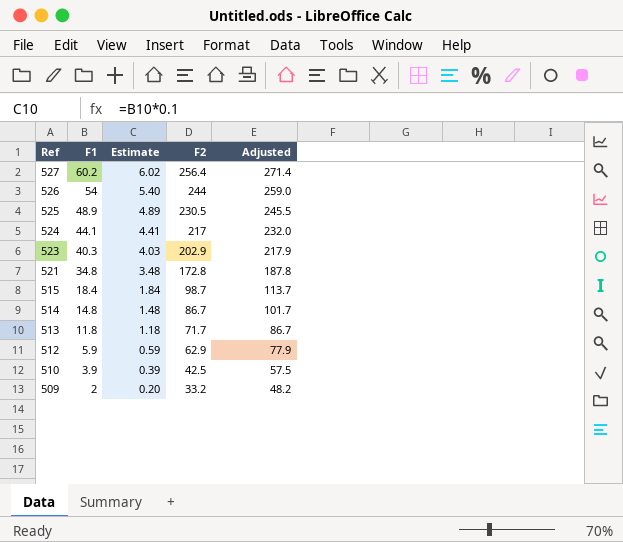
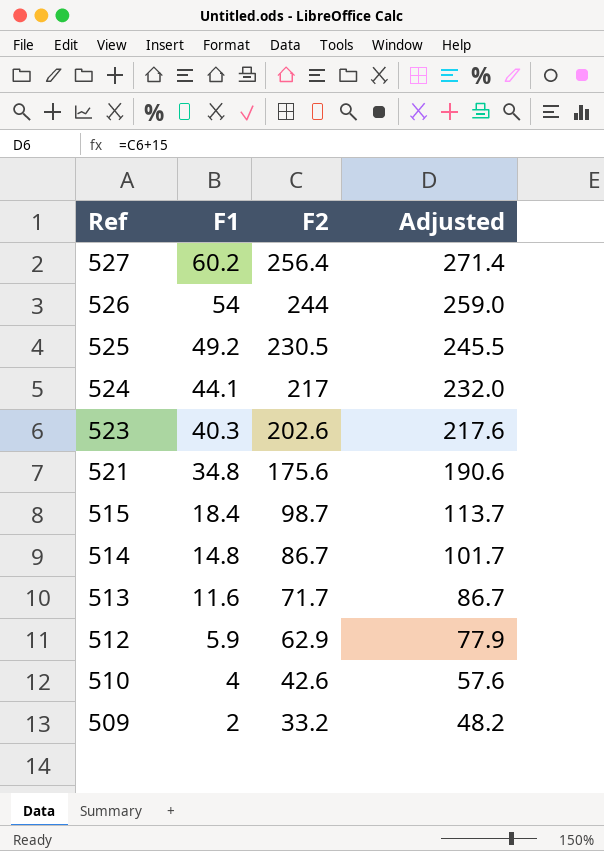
column Estimate | formula: [F1] * 0.1 -> none
525 | F1: 48.9 -> 49.2
523 | F2: 202.9 -> 202.6
523 | Adjusted: 217.9 -> 217.6
521 | F2: 172.8 -> 175.6
521 | Adjusted: 187.8 -> 190.6
513 | F1: 11.8 -> 11.6
510 | F1: 3.9 -> 4
510 | F2: 42.5 -> 42.6
510 | Adjusted: 57.5 -> 57.6

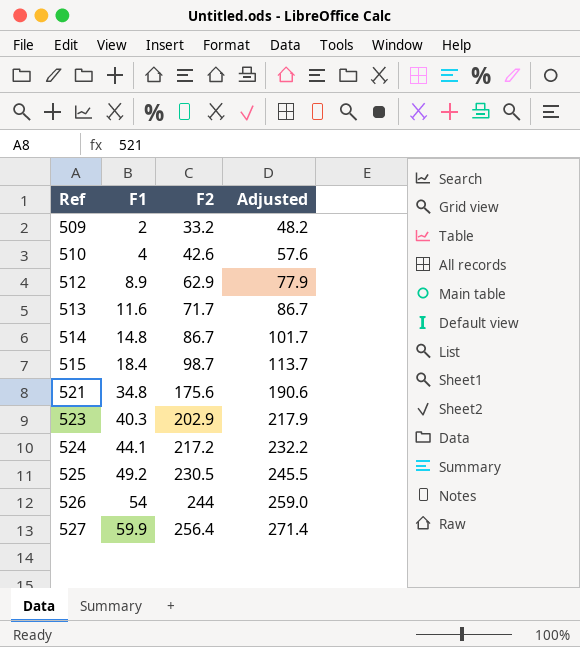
row order: Ref descending -> Ref ascending
512 | F1: 5.9 -> 8.9
523 | F2: 202.6 -> 202.9
523 | Adjusted: 217.6 -> 217.9
524 | F2: 217 -> 217.2
524 | Adjusted: 232.0 -> 232.2
527 | F1: 60.2 -> 59.9

